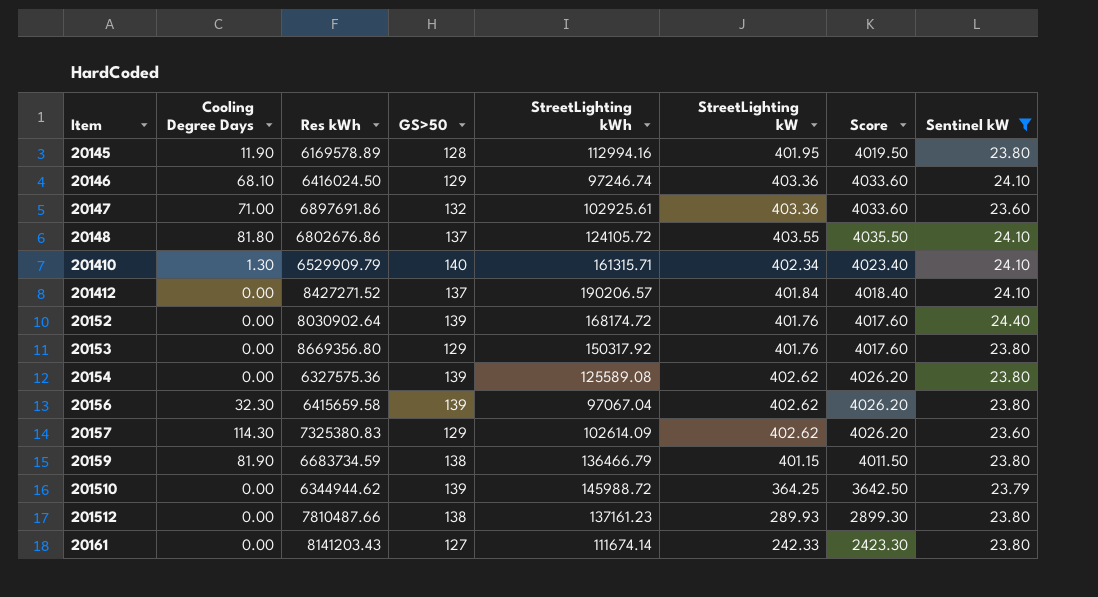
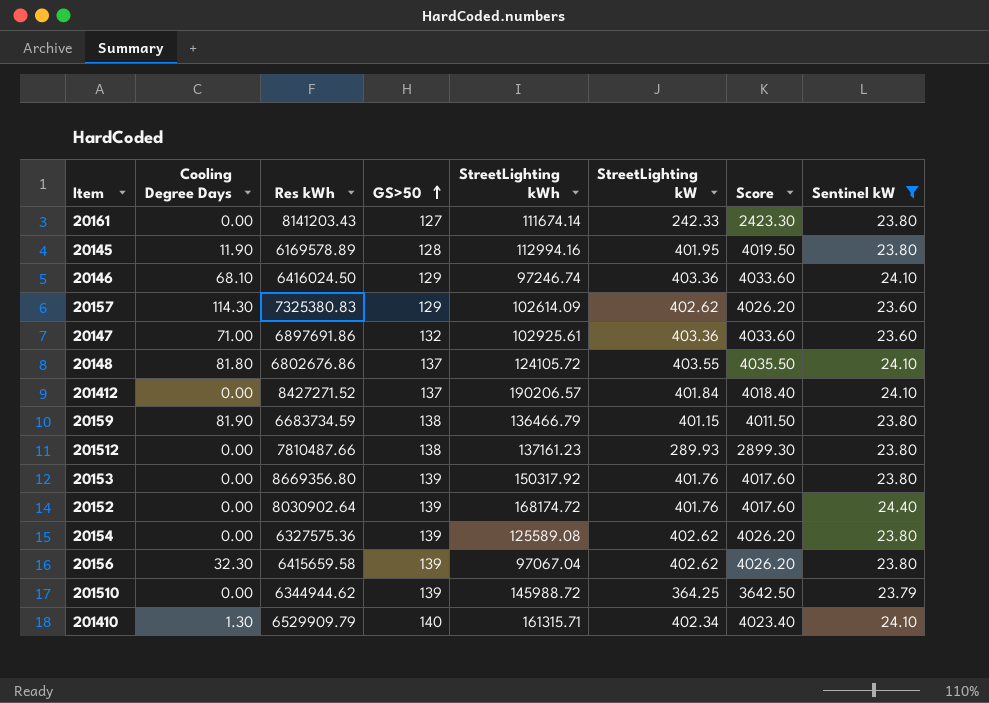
row order: none -> GS>50 ascending
20153 | GS>50: 129 -> 139

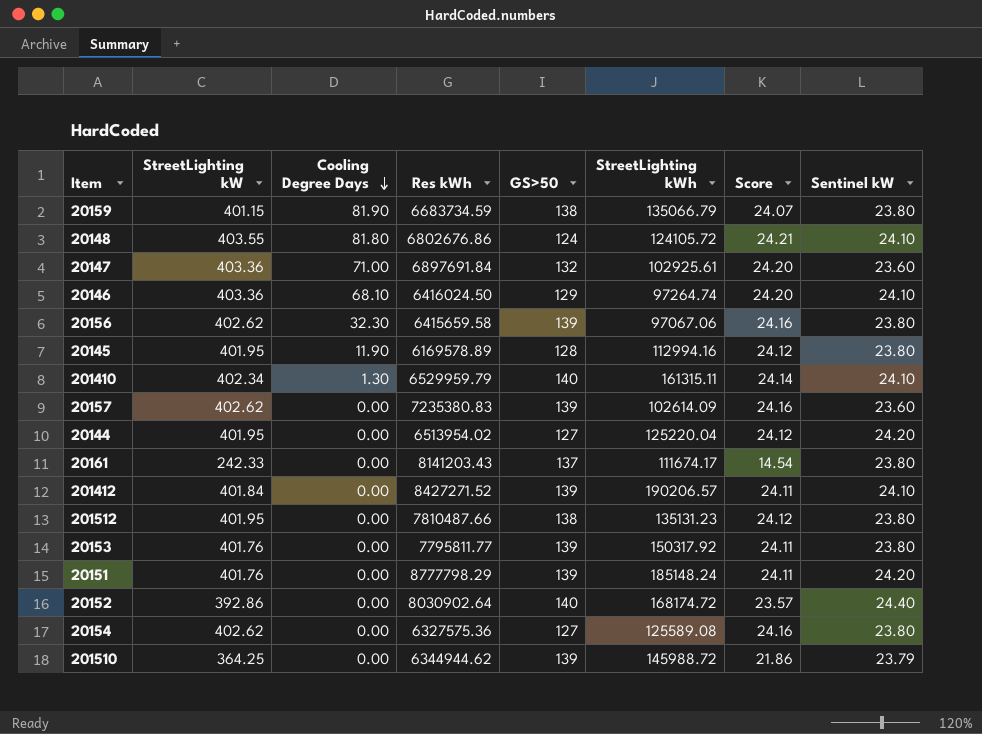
filter: Sentinel kW != 24.20 -> none
row order: GS>50 ascending -> Cooling Degree Days descending
column StreetLighting kW | position: 6 -> 2
column Score | formula: [StreetLighting kW] * 10 -> [StreetLighting kW] * 0.06
20159 | StreetLighting kWh: 136466.79 -> 135066.79
20148 | GS>50: 137 -> 124
20147 | Res kWh: 6897691.86 -> 6897691.84
20146 | StreetLighting kWh: 97246.74 -> 97264.74
20156 | StreetLighting kWh: 97067.04 -> 97067.06
201410 | Res kWh: 6529909.79 -> 6529959.79
201410 | StreetLighting kWh: 161315.71 -> 161315.11
20157 | Cooling Degree Days: 114.30 -> 0.00
20157 | Res kWh: 7325380.83 -> 7235380.83
20157 | GS>50: 129 -> 139
20161 | GS>50: 127 -> 137
20161 | StreetLighting kWh: 111674.14 -> 111674.17
201412 | GS>50: 137 -> 139
201512 | StreetLighting kW: 289.93 -> 401.95
201512 | StreetLighting kWh: 137161.23 -> 135131.23
20153 | Res kWh: 8669356.80 -> 7795811.77
20152 | StreetLighting kW: 401.76 -> 392.86
20152 | GS>50: 139 -> 140
20154 | GS>50: 139 -> 127

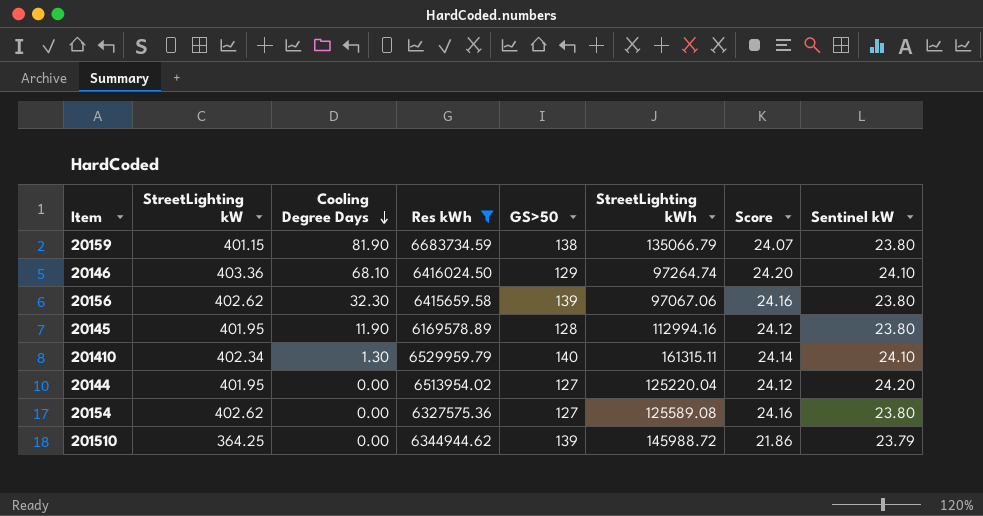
filter: none -> Res kWh <= 6683734.59

